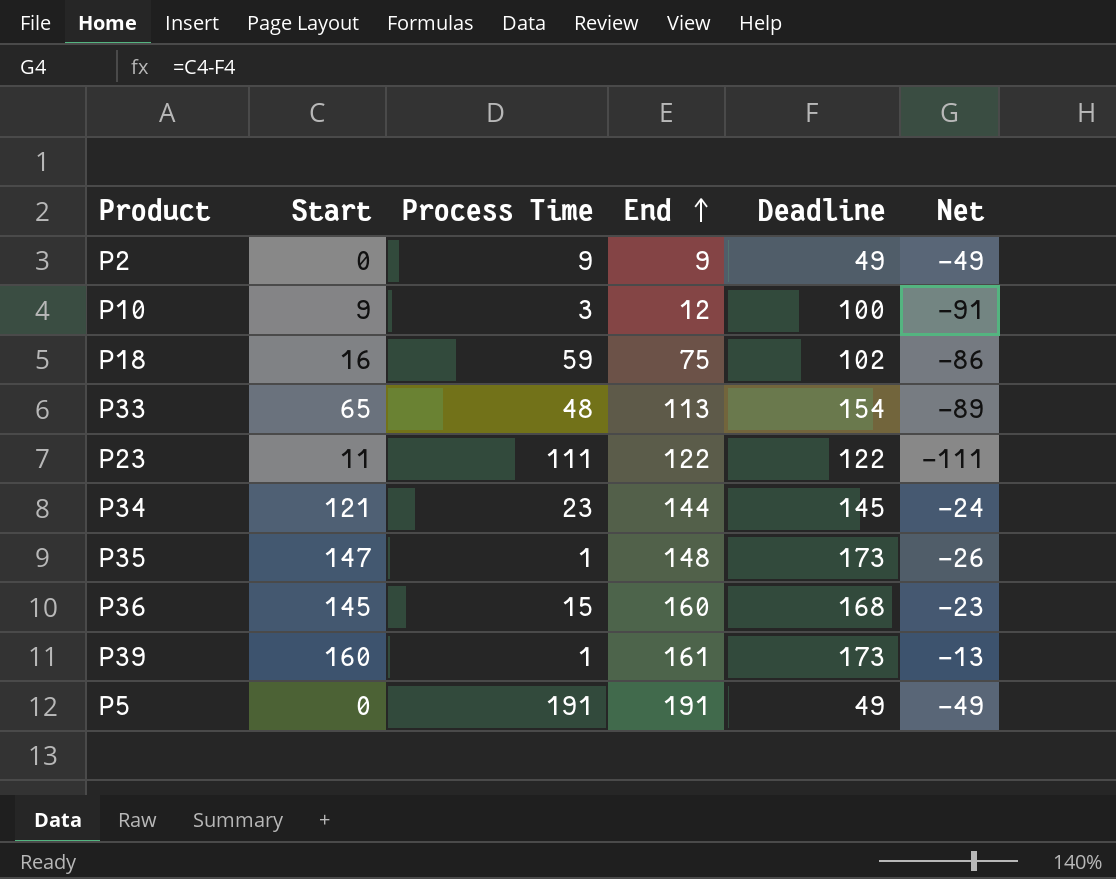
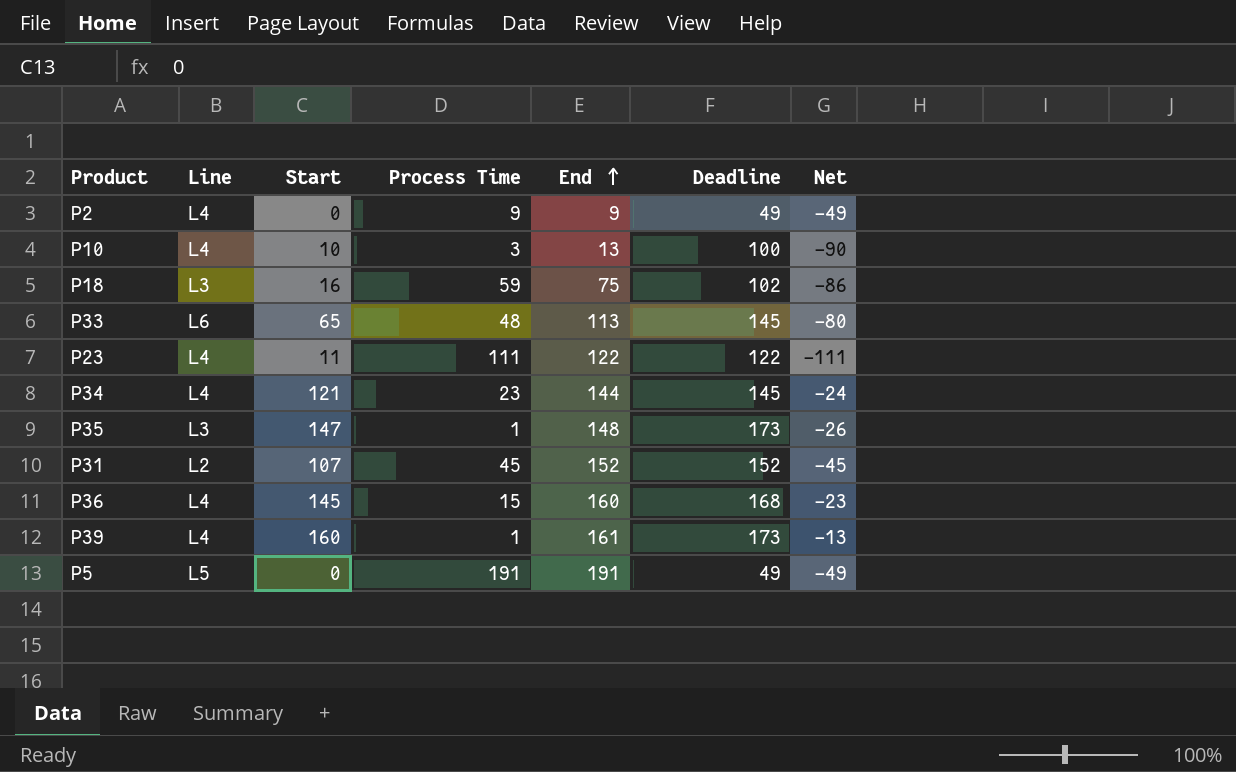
column Line | position: none -> 2
P10 | Start: 9 -> 10
P10 | End: 12 -> 13
P10 | Net: -91 -> -90
P33 | Deadline: 154 -> 145
P33 | Net: -89 -> -80
row P31: none -> L2 | 107 | 45 | 152 | 152 | -45

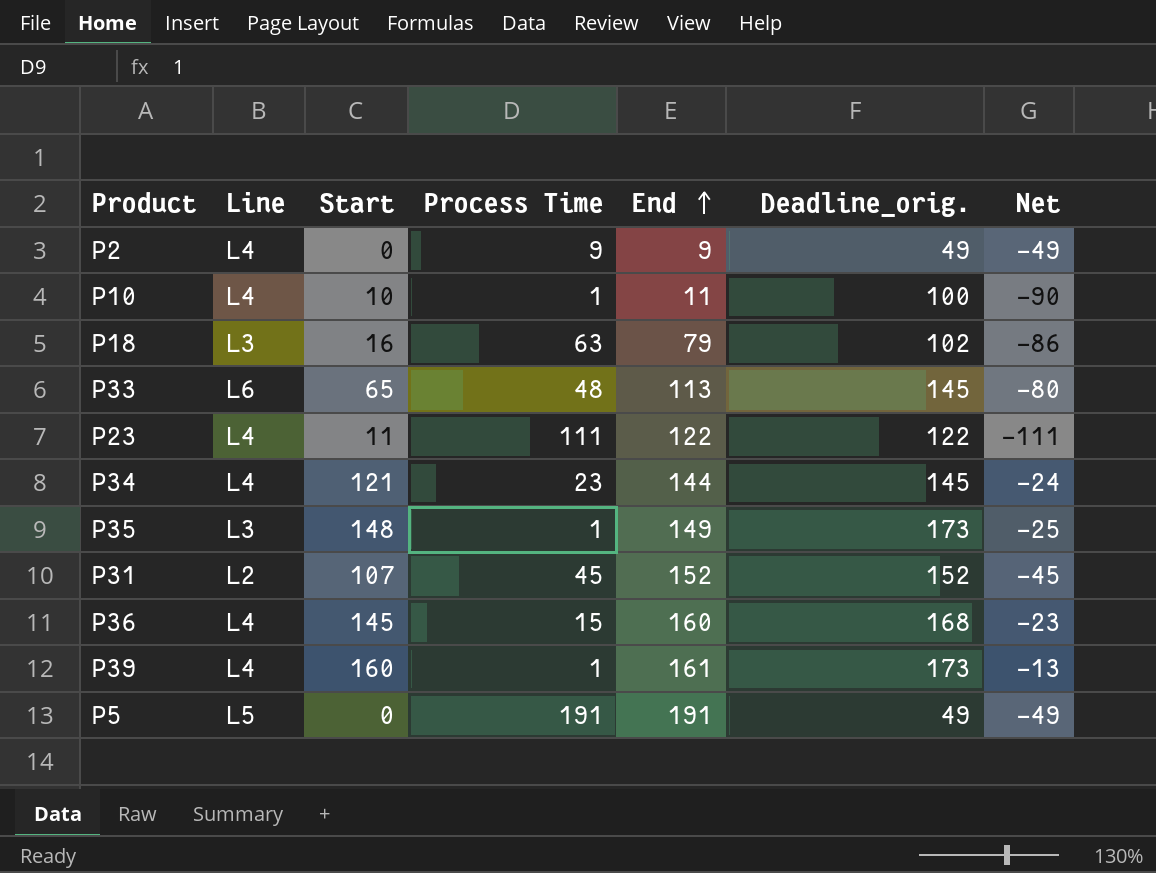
column name: Deadline -> Deadline_orig.
P10 | Process Time: 3 -> 1
P10 | End: 13 -> 11
P18 | Process Time: 59 -> 63
P18 | End: 75 -> 79
P35 | Start: 147 -> 148
P35 | End: 148 -> 149
P35 | Net: -26 -> -25

